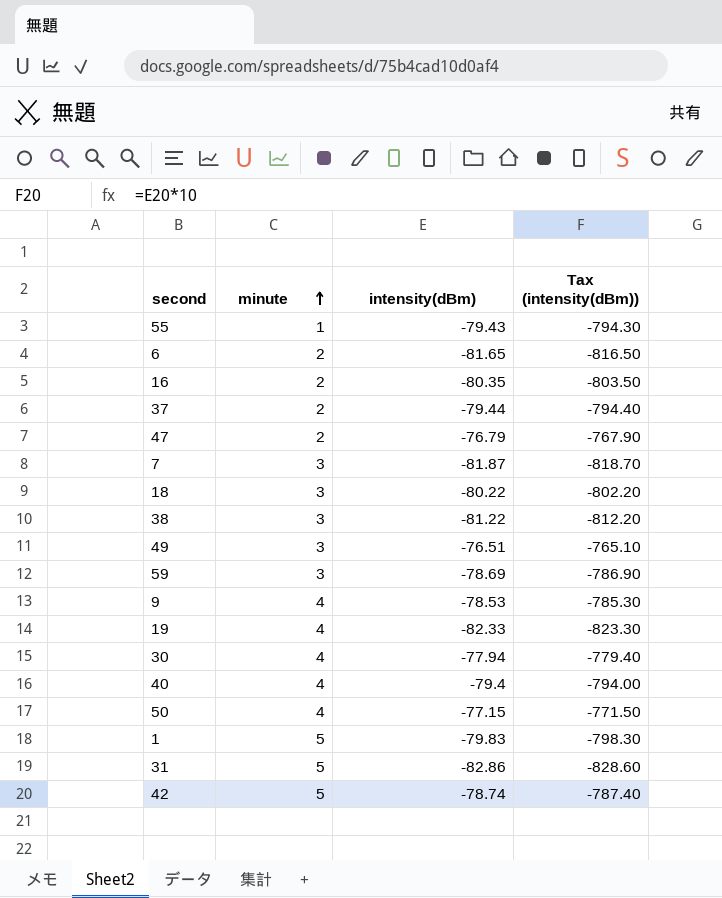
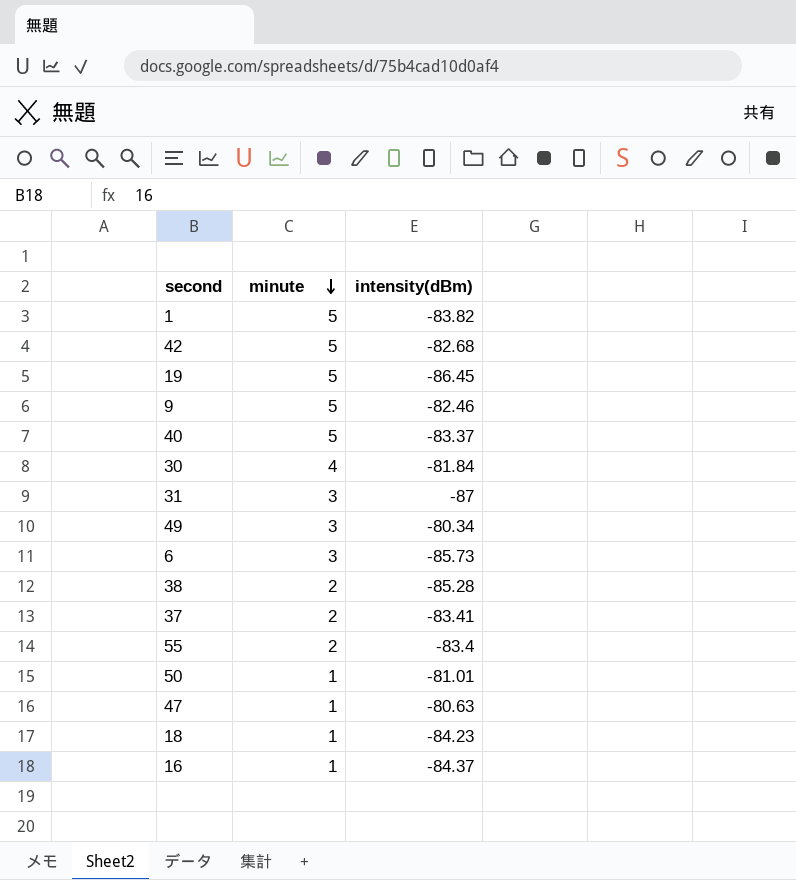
row order: minute ascending -> minute descending
column Tax (intensity(dBm)) | formula: [intensity(dBm)] * 10 -> none
row 7: 3 | -81.87 | -818.70 -> none
row 59: 3 | -78.69 | -786.90 -> none
1 | intensity(dBm): -79.83 -> -83.82
42 | intensity(dBm): -78.74 -> -82.68
19 | minute: 4 -> 5
19 | intensity(dBm): -82.33 -> -86.45
9 | minute: 4 -> 5
9 | intensity(dBm): -78.53 -> -82.46
40 | minute: 4 -> 5
40 | intensity(dBm): -79.4 -> -83.37
30 | intensity(dBm): -77.94 -> -81.84
31 | minute: 5 -> 3
31 | intensity(dBm): -82.86 -> -87
49 | intensity(dBm): -76.51 -> -80.34
6 | minute: 2 -> 3
6 | intensity(dBm): -81.65 -> -85.73
38 | minute: 3 -> 2
38 | intensity(dBm): -81.22 -> -85.28
37 | intensity(dBm): -79.44 -> -83.41
55 | minute: 1 -> 2
55 | intensity(dBm): -79.43 -> -83.4
50 | minute: 4 -> 1
50 | intensity(dBm): -77.15 -> -81.01
47 | minute: 2 -> 1
47 | intensity(dBm): -76.79 -> -80.63
18 | minute: 3 -> 1
18 | intensity(dBm): -80.22 -> -84.23
16 | minute: 2 -> 1
16 | intensity(dBm): -80.35 -> -84.37

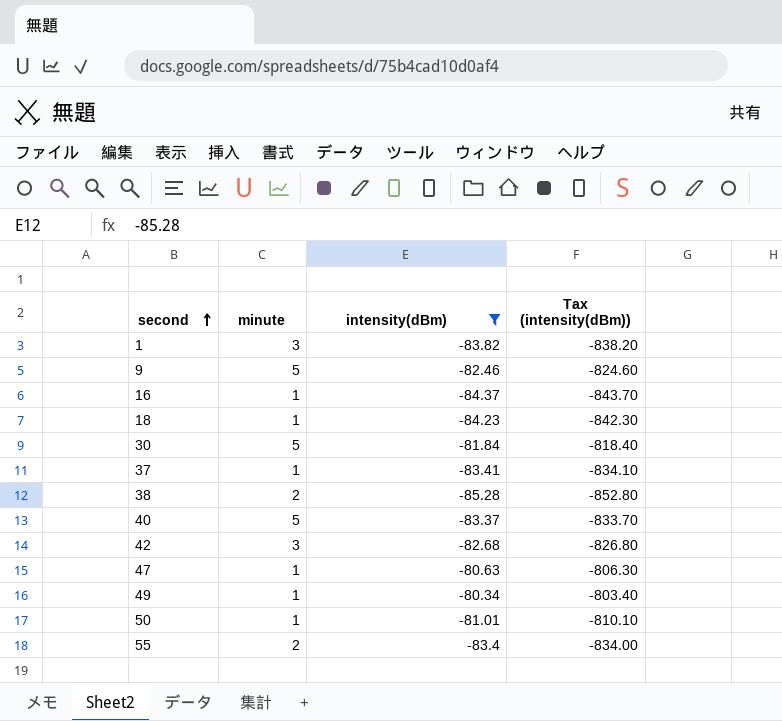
filter: none -> intensity(dBm) >= -85.28
row order: minute descending -> second ascending
column Tax (intensity(dBm)) | formula: none -> [intensity(dBm)] * 10
1 | minute: 5 -> 3
30 | minute: 4 -> 5
37 | minute: 2 -> 1
42 | minute: 5 -> 3
49 | minute: 3 -> 1

